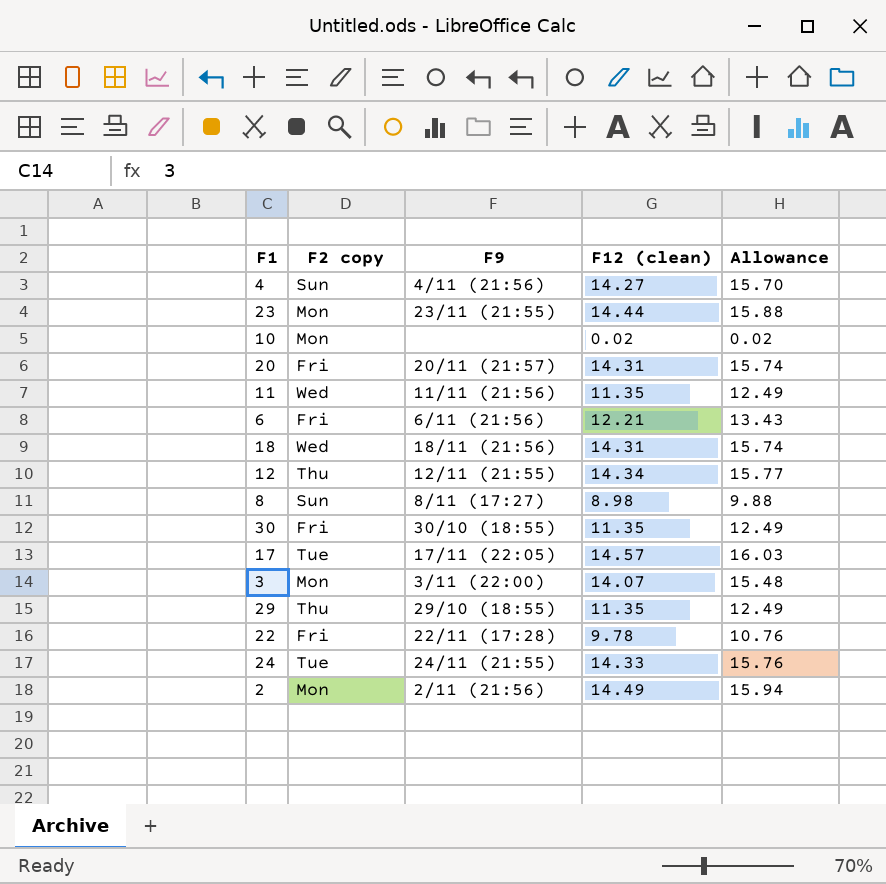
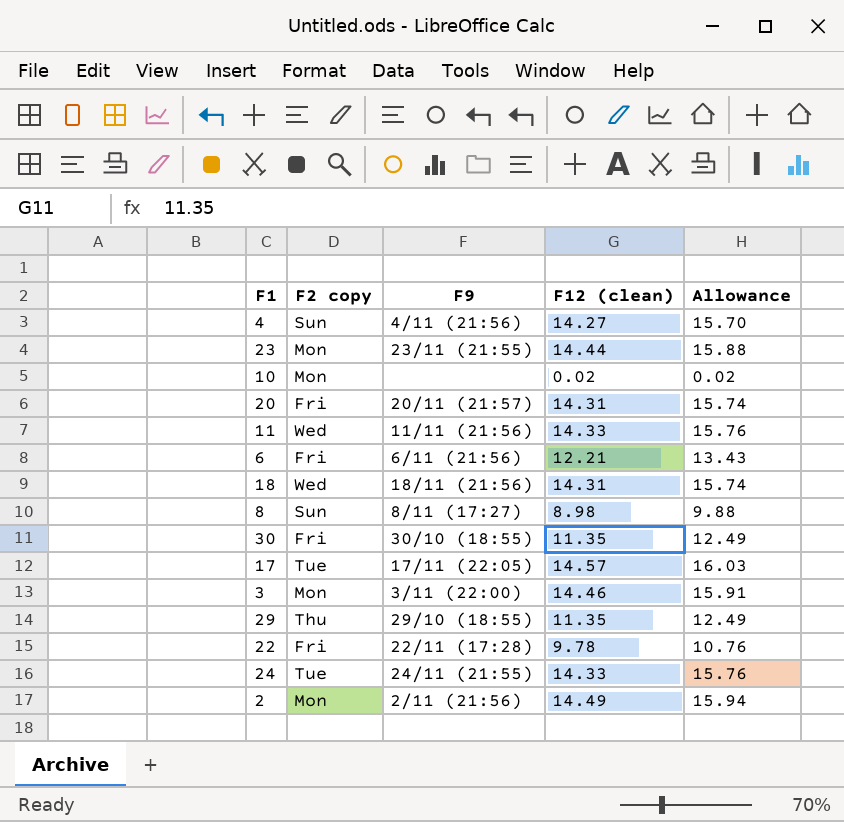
row 12: Thu | 12/11 (21:55) | 14.34 | 15.77 -> none
11 | F12 (clean): 11.35 -> 14.33
11 | Allowance: 12.49 -> 15.76
3 | F12 (clean): 14.07 -> 14.46
3 | Allowance: 15.48 -> 15.91

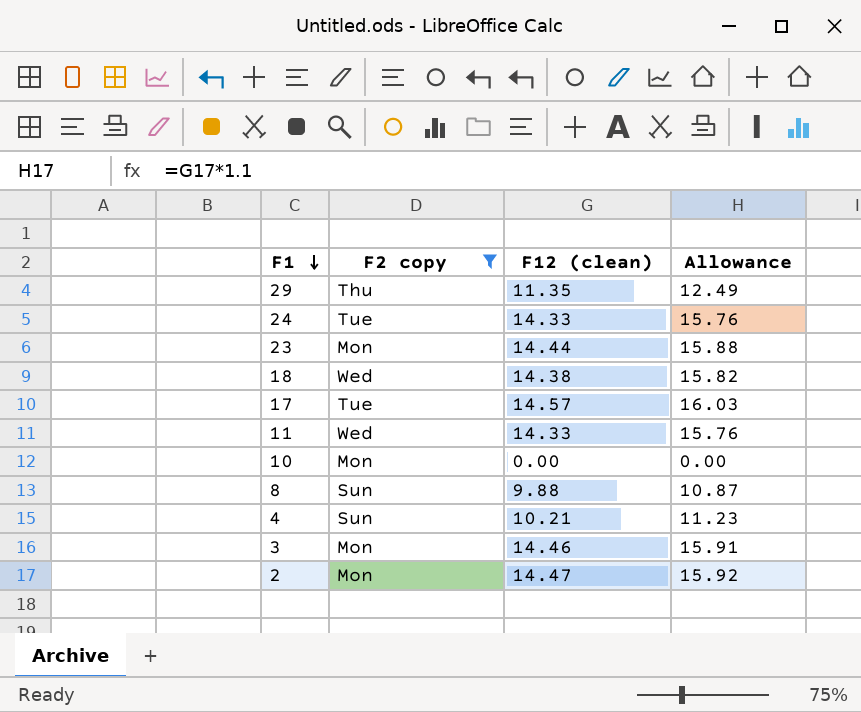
filter: none -> F2 copy != Fri
row order: none -> F1 descending
column F9 | position: 3 -> none
18 | F12 (clean): 14.31 -> 14.38
18 | Allowance: 15.74 -> 15.82
10 | F12 (clean): 0.02 -> 0.00
10 | Allowance: 0.02 -> 0.00
8 | F12 (clean): 8.98 -> 9.88
8 | Allowance: 9.88 -> 10.87
4 | F12 (clean): 14.27 -> 10.21
4 | Allowance: 15.70 -> 11.23
2 | F12 (clean): 14.49 -> 14.47
2 | Allowance: 15.94 -> 15.92

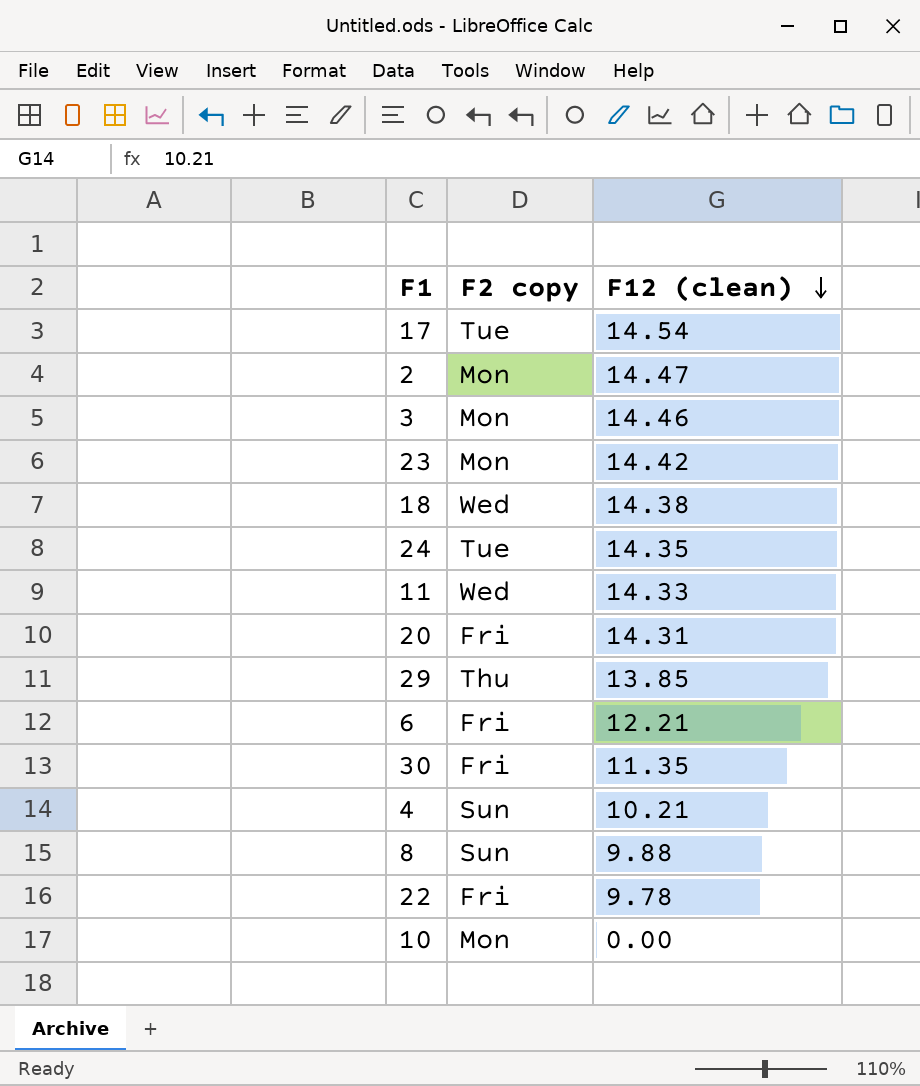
filter: F2 copy != Fri -> none
row order: F1 descending -> F12 (clean) descending
column Allowance | formula: [F12 (clean)] * 1.1 -> none
17 | F12 (clean): 14.57 -> 14.54
23 | F12 (clean): 14.44 -> 14.42
24 | F12 (clean): 14.33 -> 14.35
29 | F12 (clean): 11.35 -> 13.85

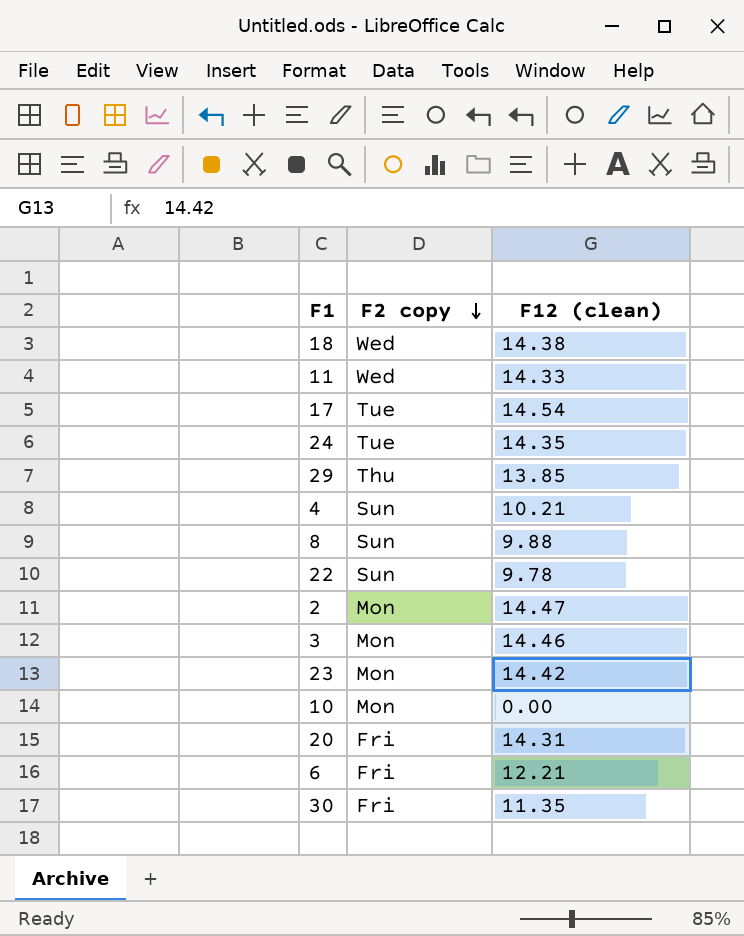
row order: F12 (clean) descending -> F2 copy descending
22 | F2 copy: Fri -> Sun

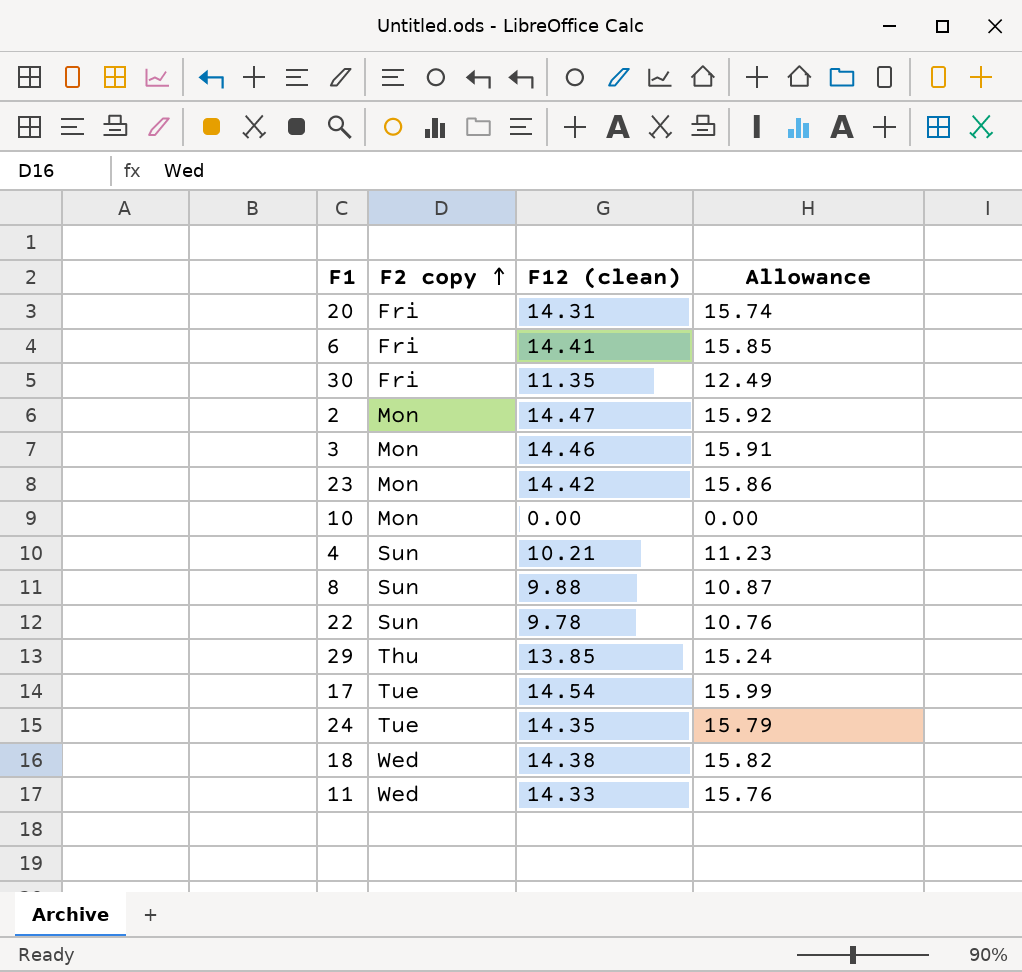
row order: F2 copy descending -> F2 copy ascending
column Allowance | formula: none -> [F12 (clean)] * 1.1
6 | F12 (clean): 12.21 -> 14.41

